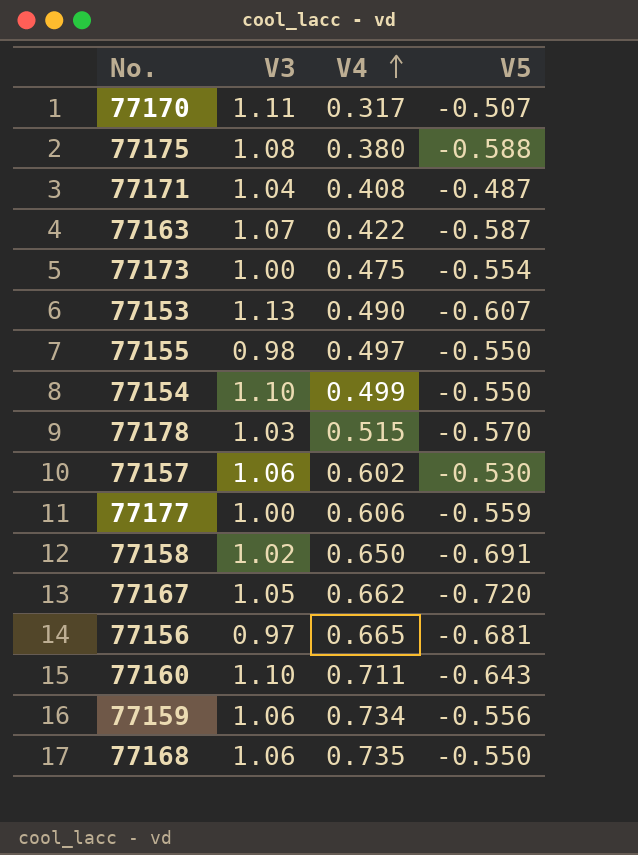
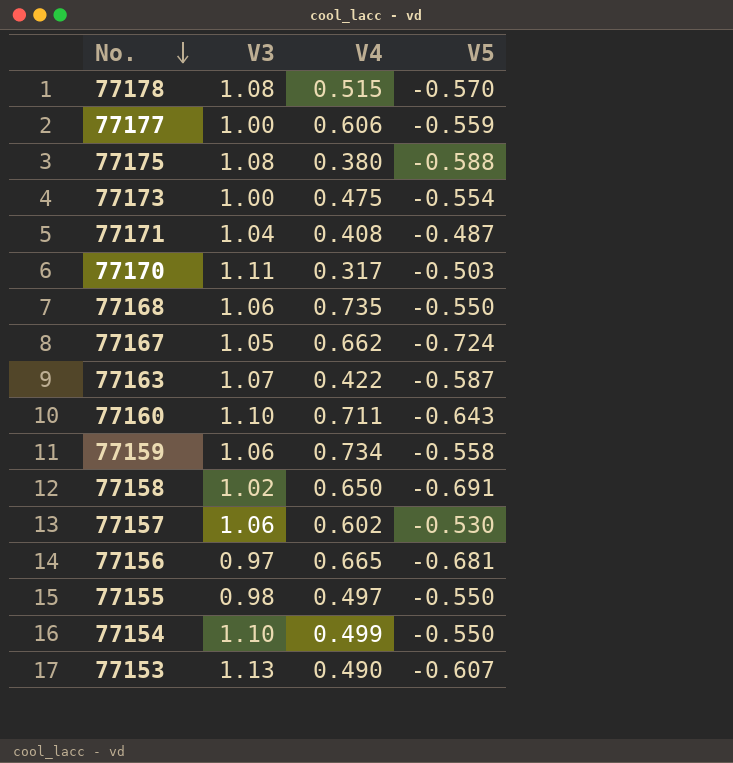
row order: V4 ascending -> No. descending
77178 | V3: 1.03 -> 1.08
77170 | V5: -0.507 -> -0.503
77167 | V5: -0.720 -> -0.724
77159 | V5: -0.556 -> -0.558

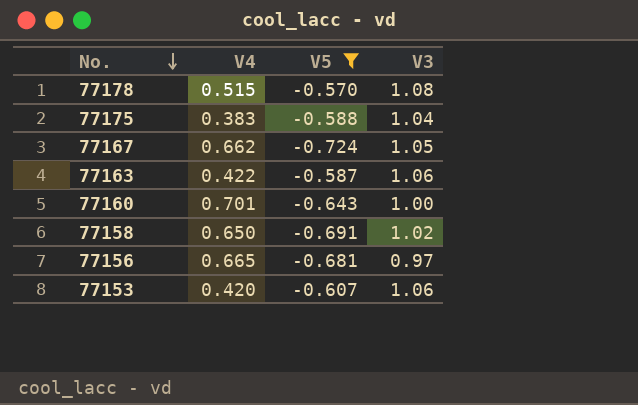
filter: none -> V5 <= -0.570
column V3 | position: 2 -> 4
77175 | V4: 0.380 -> 0.383
77175 | V3: 1.08 -> 1.04
77163 | V3: 1.07 -> 1.06
77160 | V4: 0.711 -> 0.701
77160 | V3: 1.10 -> 1.00
77153 | V4: 0.490 -> 0.420
77153 | V3: 1.13 -> 1.06

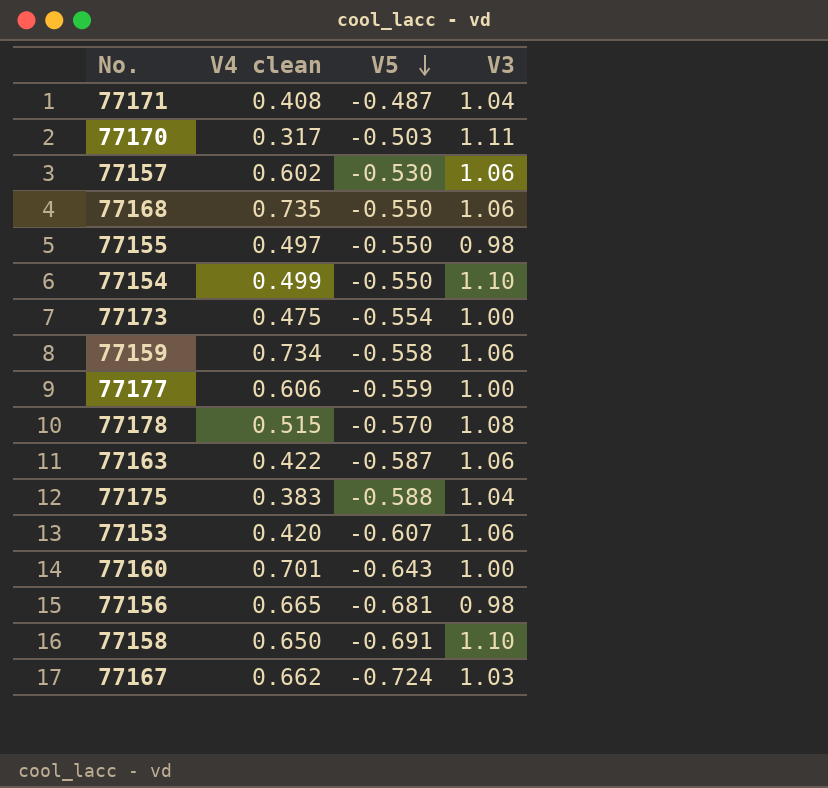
filter: V5 <= -0.570 -> none
row order: No. descending -> V5 descending
column name: V4 -> V4 clean
77156 | V3: 0.97 -> 0.98
77158 | V3: 1.02 -> 1.10
77167 | V3: 1.05 -> 1.03

